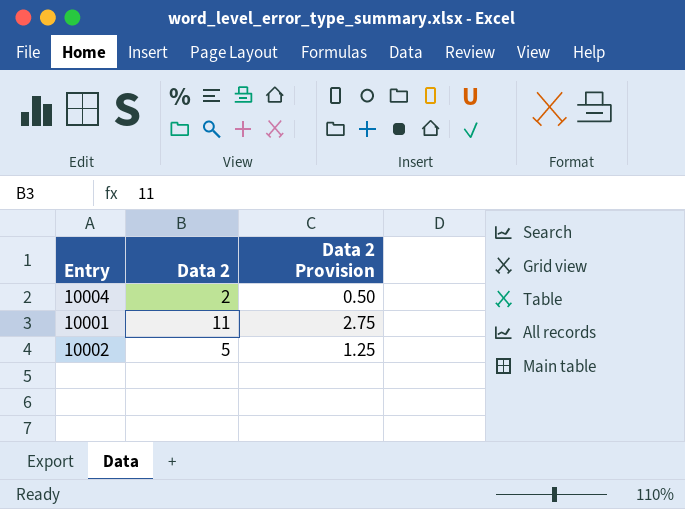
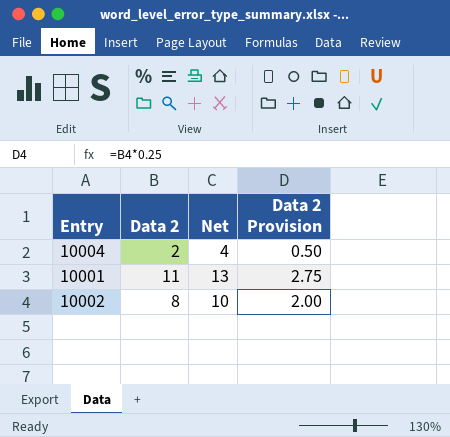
column Net | formula: none -> [Data 2] + 2
10002 | Data 2: 5 -> 8
10002 | Data 2 Provision: 1.25 -> 2.00

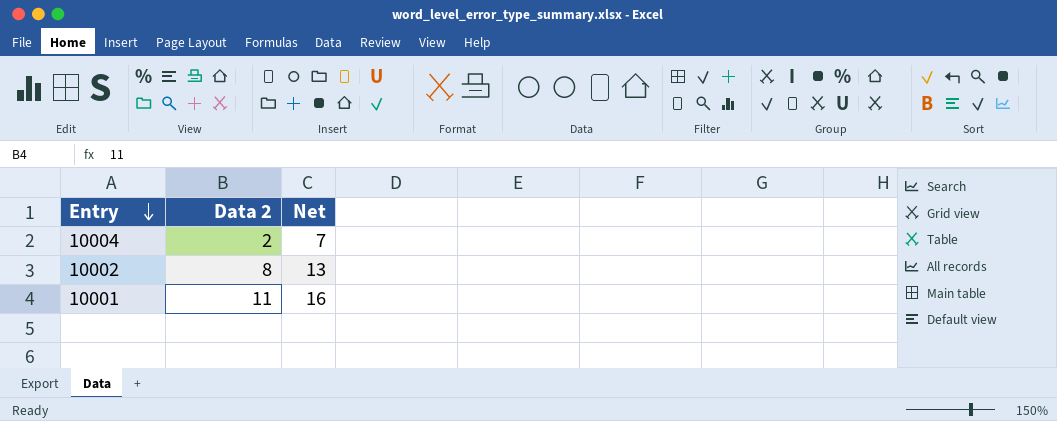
row order: none -> Entry descending
column Data 2 Provision | formula: [Data 2] * 0.25 -> none
column Net | formula: [Data 2] + 2 -> [Data 2] + 5

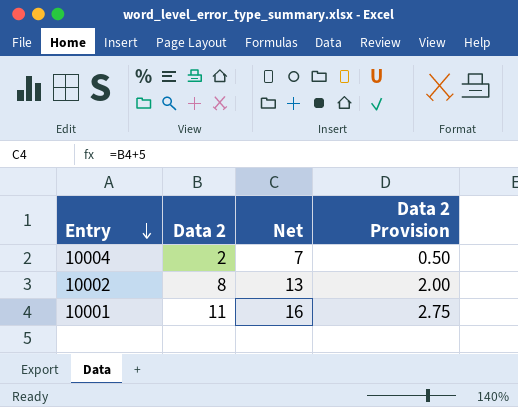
column Data 2 Provision | formula: none -> [Data 2] * 0.25

